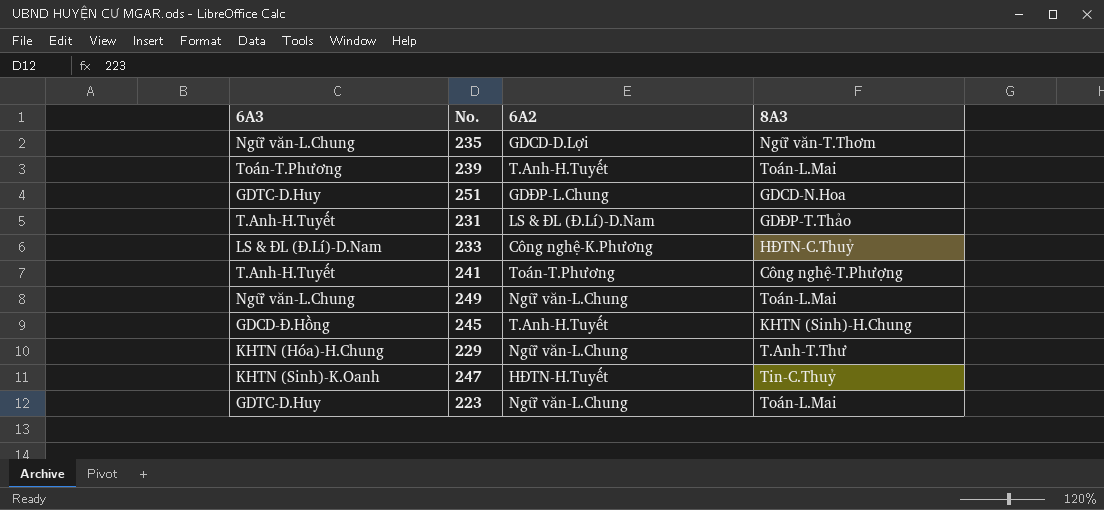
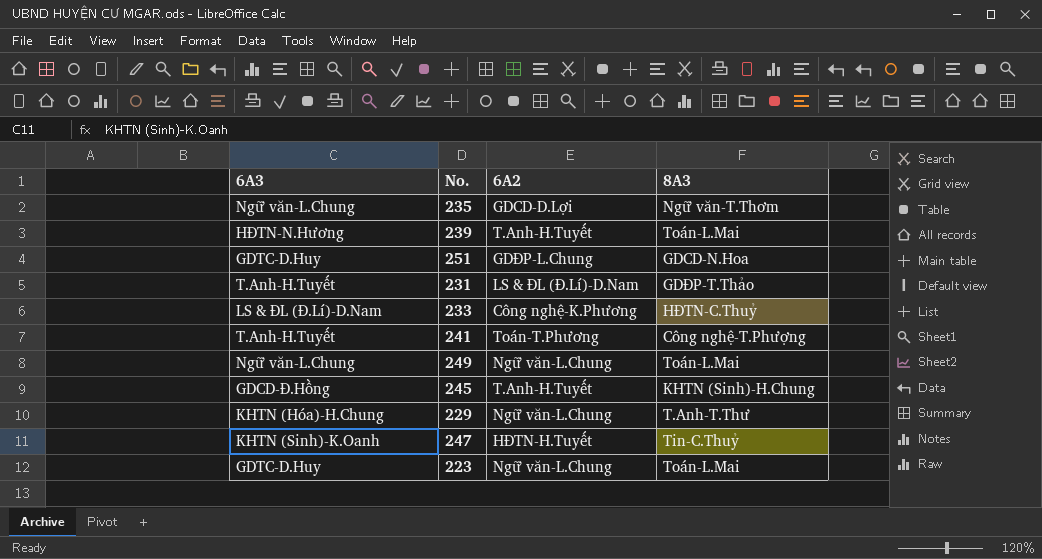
239 | 6A3: Toán-T.Phương -> HĐTN-N.Hương

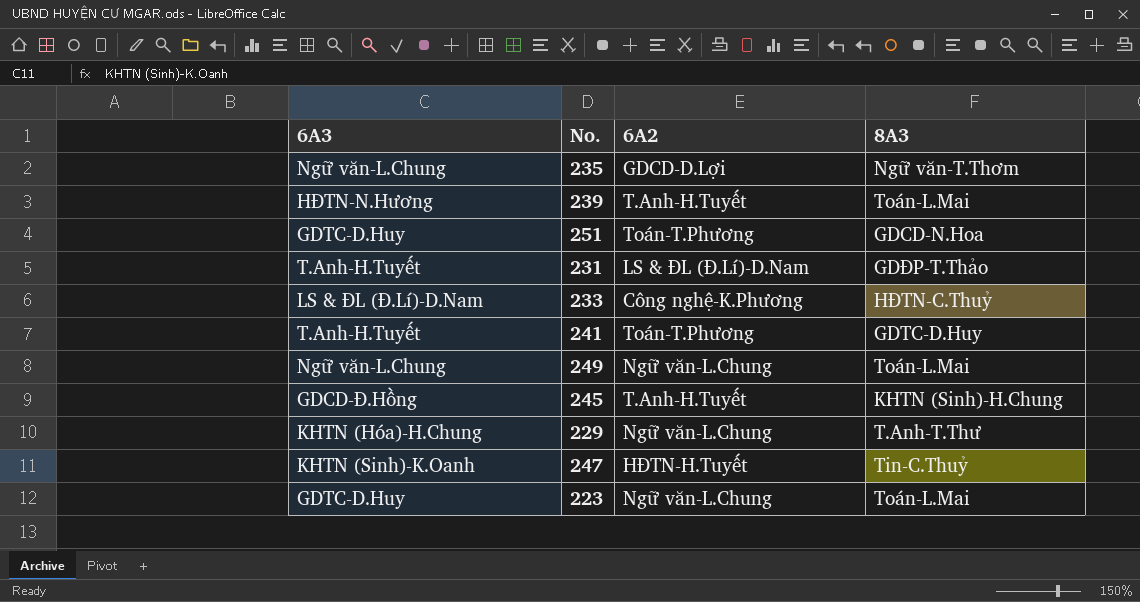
251 | 6A2: GDĐP-L.Chung -> Toán-T.Phương
241 | 8A3: Công nghệ-T.Phượng -> GDTC-D.Huy

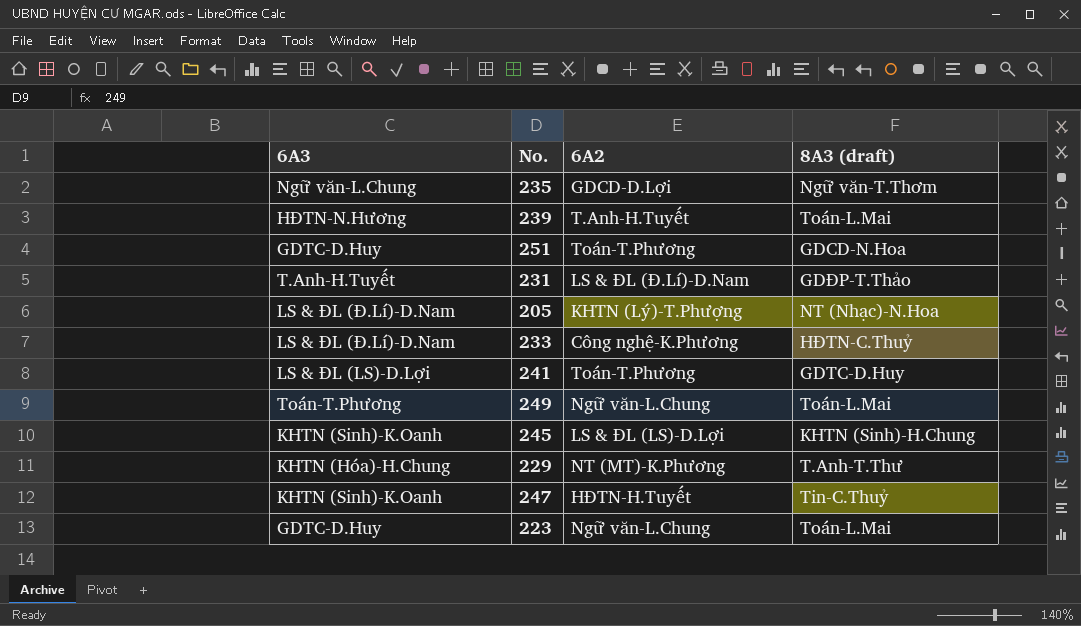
column name: 8A3 -> 8A3 (draft)
row 205: none -> LS & ĐL (Đ.Lí)-D.Nam | KHTN (Lý)-T.Phượng | NT (Nhạc)-N.Hoa
241 | 6A3: T.Anh-H.Tuyết -> LS & ĐL (LS)-D.Lợi
249 | 6A3: Ngữ văn-L.Chung -> Toán-T.Phương
245 | 6A3: GDCD-Đ.Hồng -> KHTN (Sinh)-K.Oanh
245 | 6A2: T.Anh-H.Tuyết -> LS & ĐL (LS)-D.Lợi
229 | 6A2: Ngữ văn-L.Chung -> NT (MT)-K.Phương

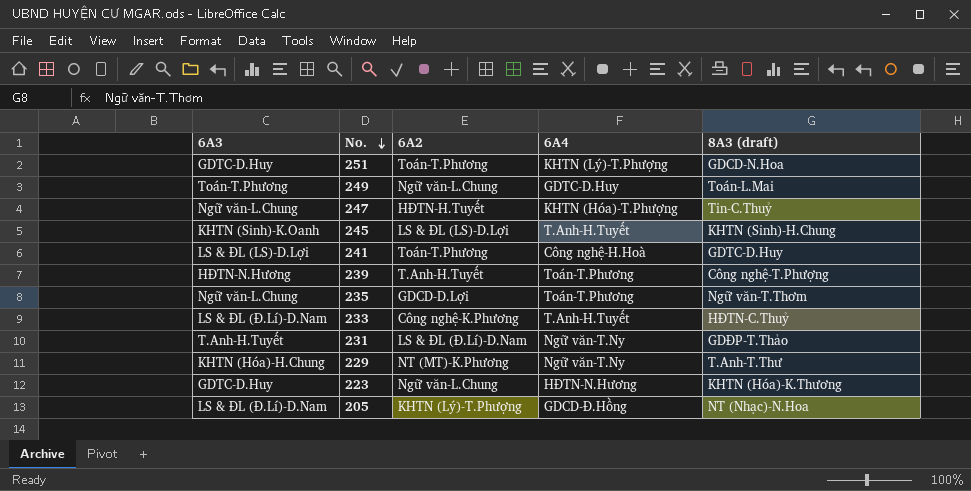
row order: none -> No. descending
column 6A4 | position: none -> 4
247 | 6A3: KHTN (Sinh)-K.Oanh -> Ngữ văn-L.Chung
239 | 8A3 (draft): Toán-L.Mai -> Công nghệ-T.Phượng
223 | 8A3 (draft): Toán-L.Mai -> KHTN (Hóa)-K.Thương

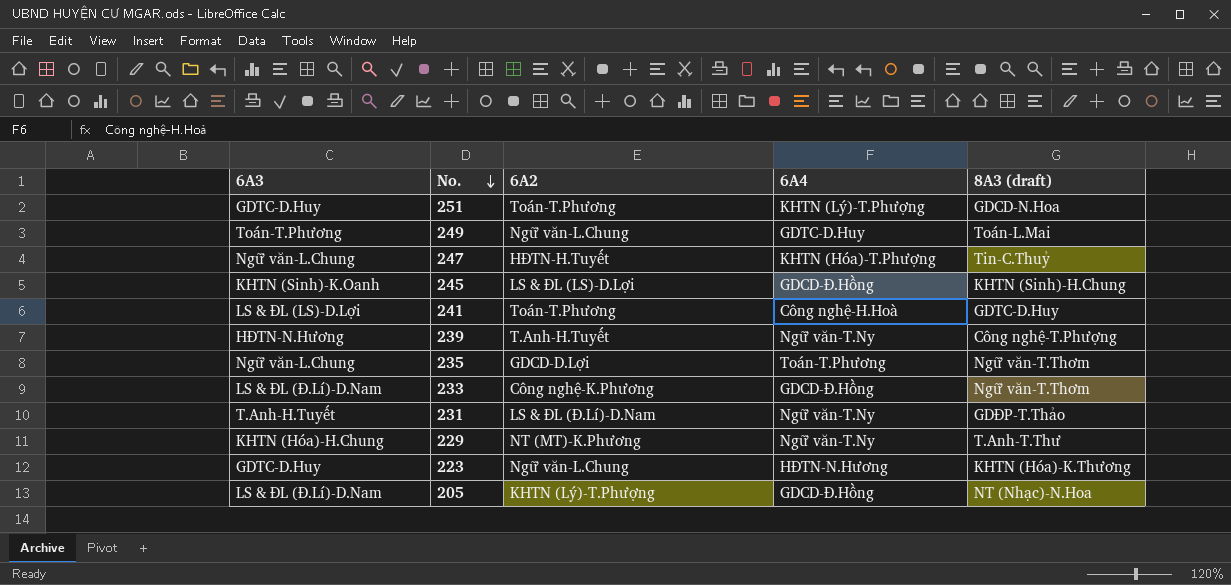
245 | 6A4: T.Anh-H.Tuyết -> GDCD-Đ.Hồng
239 | 6A4: Toán-T.Phương -> Ngữ văn-T.Ny
233 | 6A4: T.Anh-H.Tuyết -> GDCD-Đ.Hồng
233 | 8A3 (draft): HĐTN-C.Thuỷ -> Ngữ văn-T.Thơm

